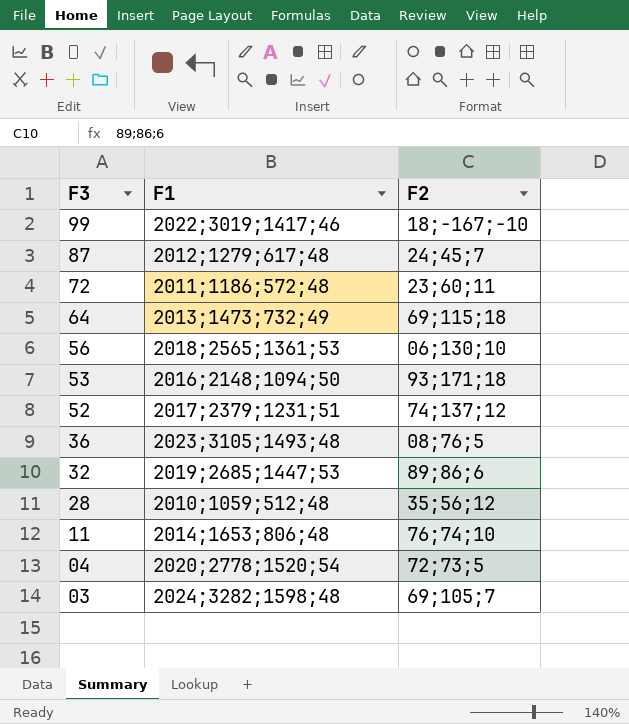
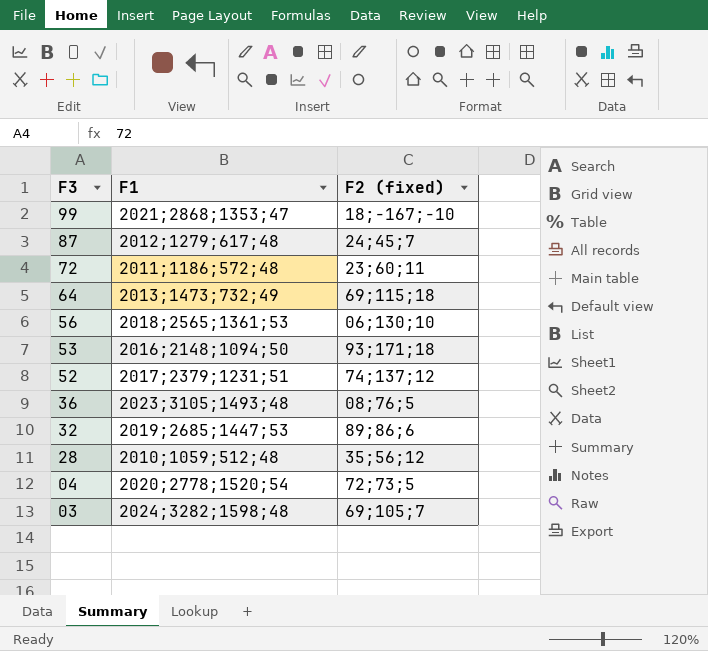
column name: F2 -> F2 (fixed)
row 11: 2014;1653;806;48 | 76;74;10 -> none
99 | F1: 2022;3019;1417;46 -> 2021;2868;1353;47

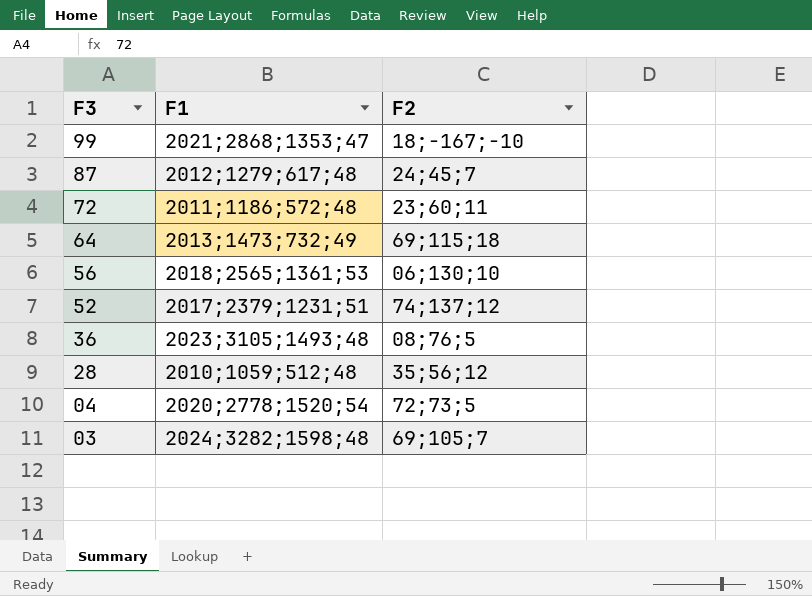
column name: F2 (fixed) -> F2
row 53: 2016;2148;1094;50 | 93;171;18 -> none
row 32: 2019;2685;1447;53 | 89;86;6 -> none

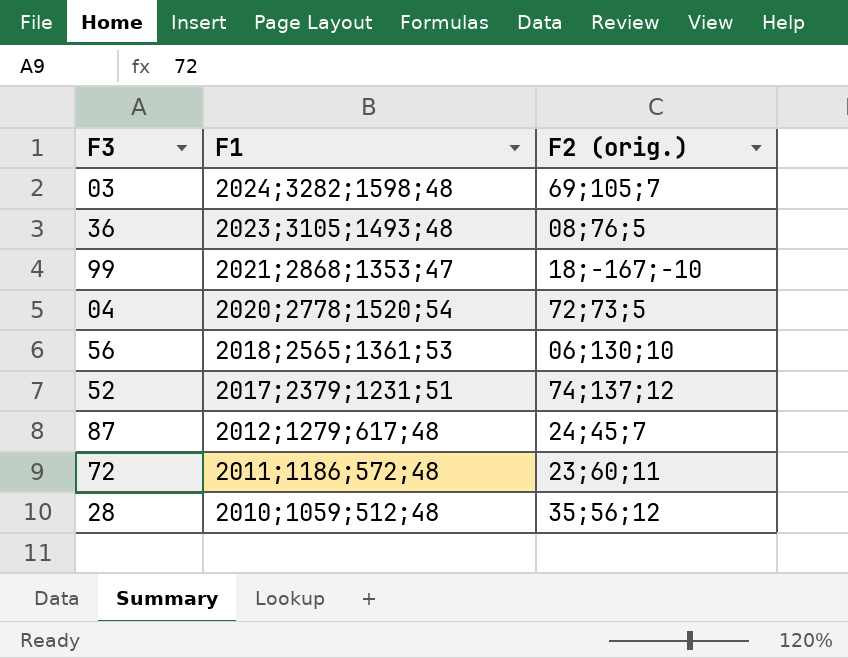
row order: F3 descending -> F1 descending
column name: F2 -> F2 (orig.)
row 64: 2013;1473;732;49 | 69;115;18 -> none

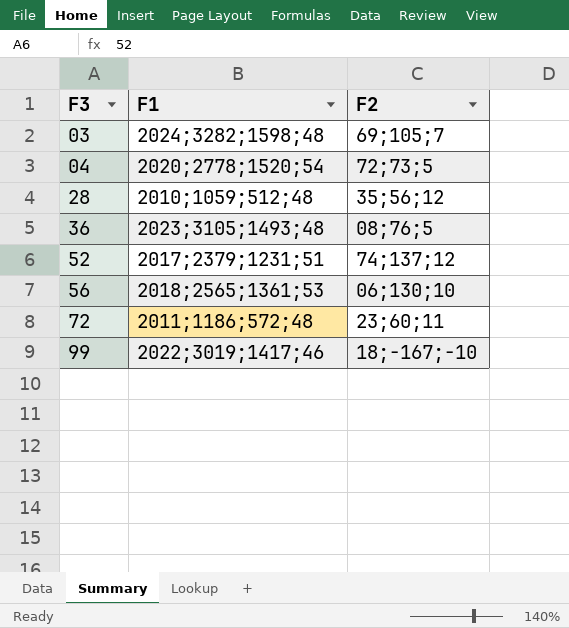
row order: F1 descending -> F3 ascending
column name: F2 (orig.) -> F2
row 87: 2012;1279;617;48 | 24;45;7 -> none
99 | F1: 2021;2868;1353;47 -> 2022;3019;1417;46

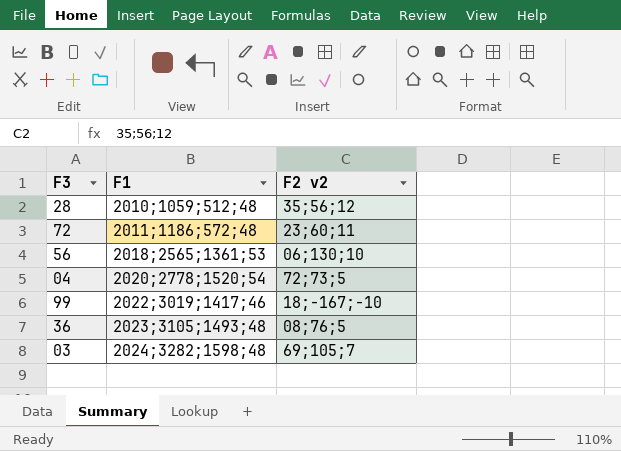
row order: F3 ascending -> F1 ascending
column name: F2 -> F2 v2
row 52: 2017;2379;1231;51 | 74;137;12 -> none

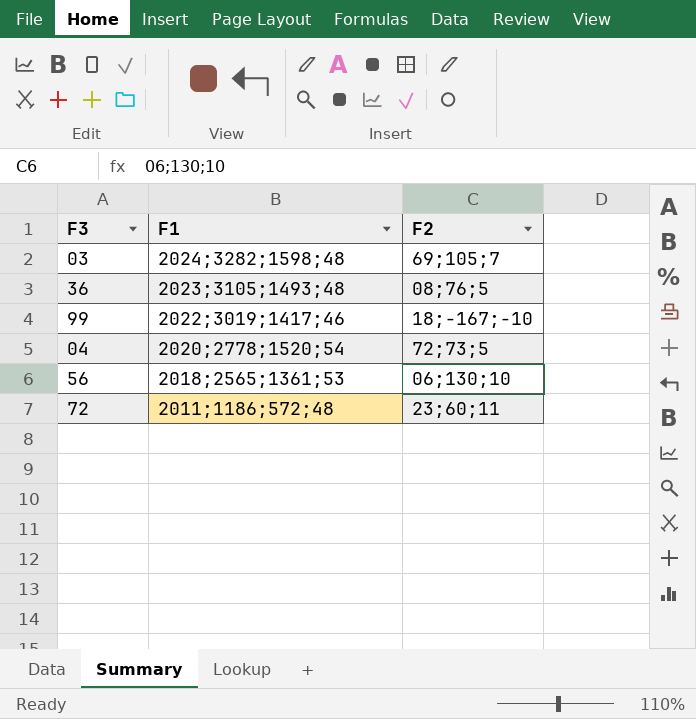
row order: F1 ascending -> F1 descending
column name: F2 v2 -> F2
row 28: 2010;1059;512;48 | 35;56;12 -> none

